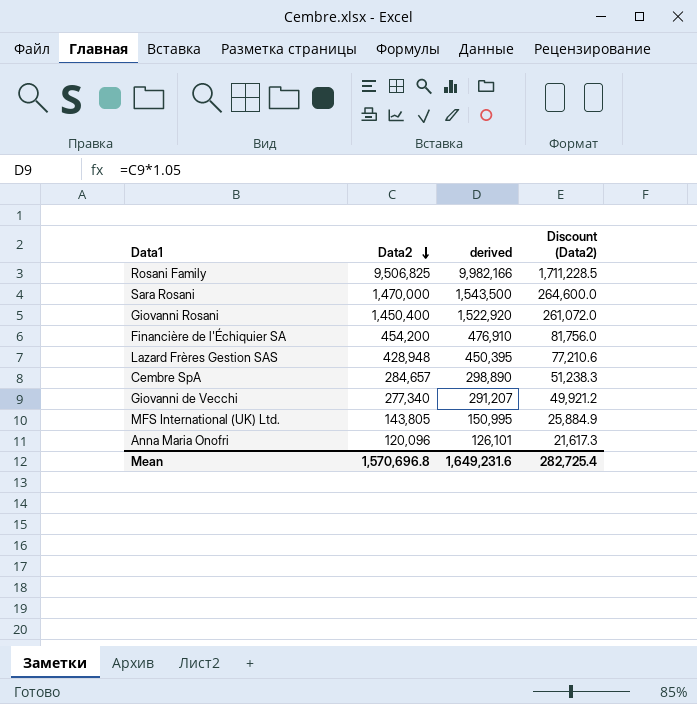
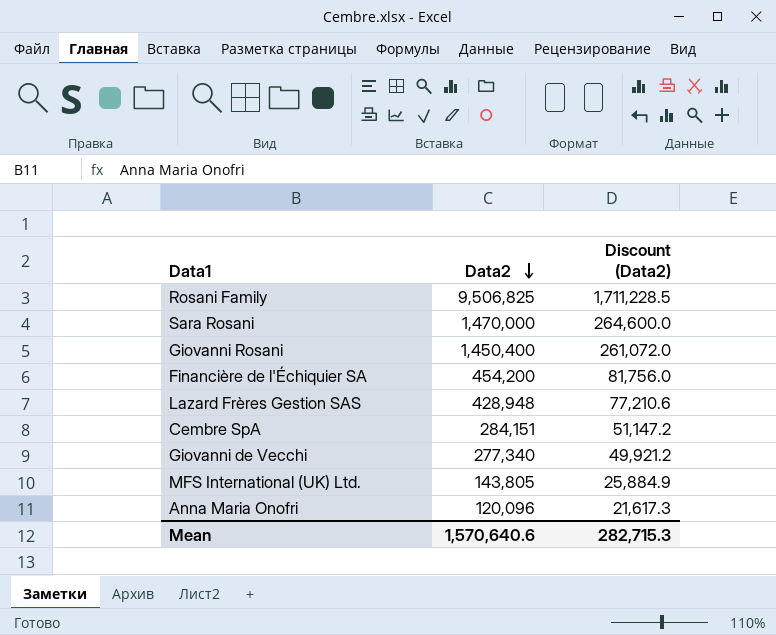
column derived | formula: [Data2] * 1.05 -> none
Cembre SpA | Data2: 284,657 -> 284,151
Cembre SpA | Discount (Data2): 51,238.3 -> 51,147.2
Mean | Data2: 1,570,696.8 -> 1,570,640.6
Mean | Discount (Data2): 282,725.4 -> 282,715.3

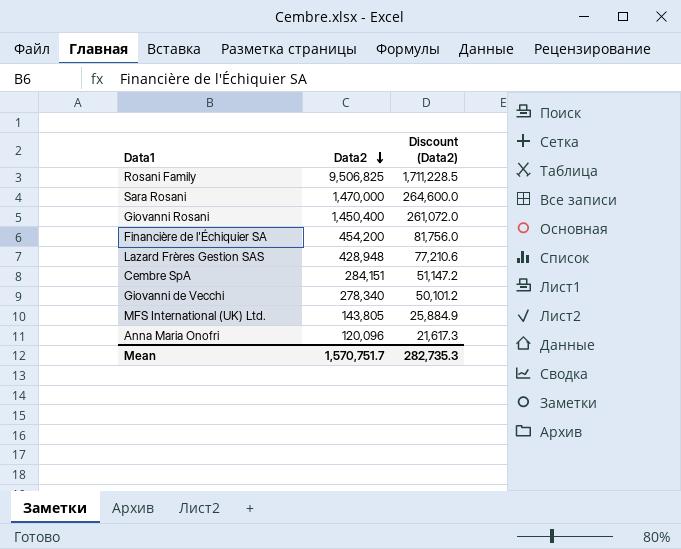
Giovanni de Vecchi | Data2: 277,340 -> 278,340
Giovanni de Vecchi | Discount (Data2): 49,921.2 -> 50,101.2
Mean | Data2: 1,570,640.6 -> 1,570,751.7
Mean | Discount (Data2): 282,715.3 -> 282,735.3

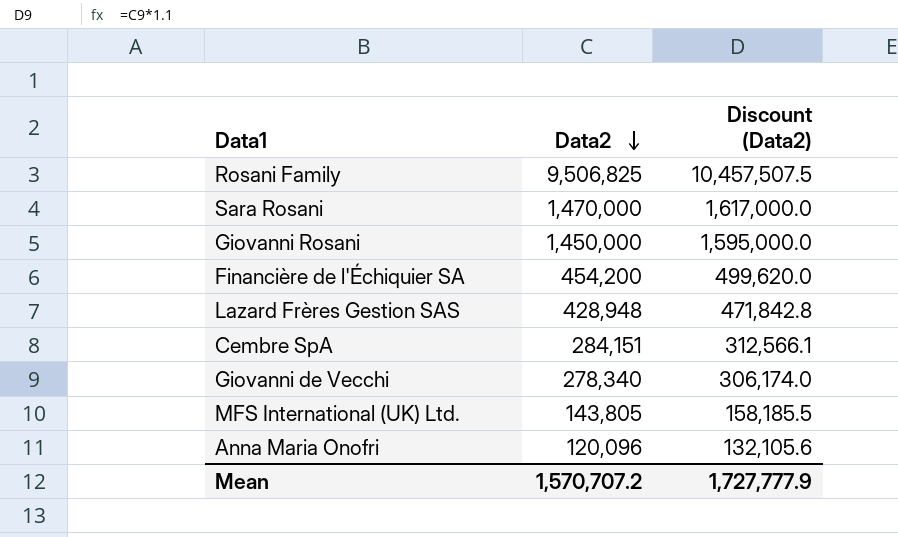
column Discount (Data2) | formula: [Data2] * 0.18 -> [Data2] * 1.1
Giovanni Rosani | Data2: 1,450,400 -> 1,450,000
Mean | Data2: 1,570,751.7 -> 1,570,707.2
Mean | Discount (Data2): 282,735.3 -> 1,727,777.9

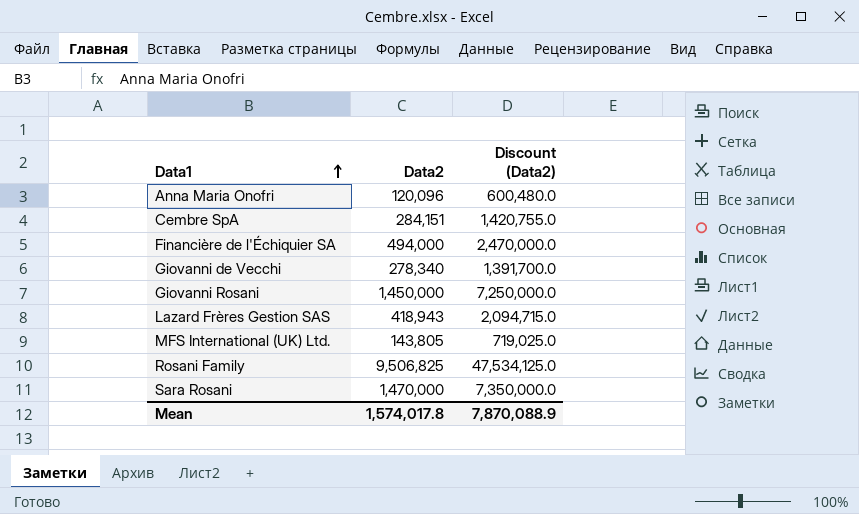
row order: Data2 descending -> Data1 ascending
column Discount (Data2) | formula: [Data2] * 1.1 -> [Data2] * 5
Financière de l'Échiquier SA | Data2: 454,200 -> 494,000
Lazard Frères Gestion SAS | Data2: 428,948 -> 418,943
Mean | Data2: 1,570,707.2 -> 1,574,017.8
Mean | Discount (Data2): 1,727,777.9 -> 7,870,088.9

